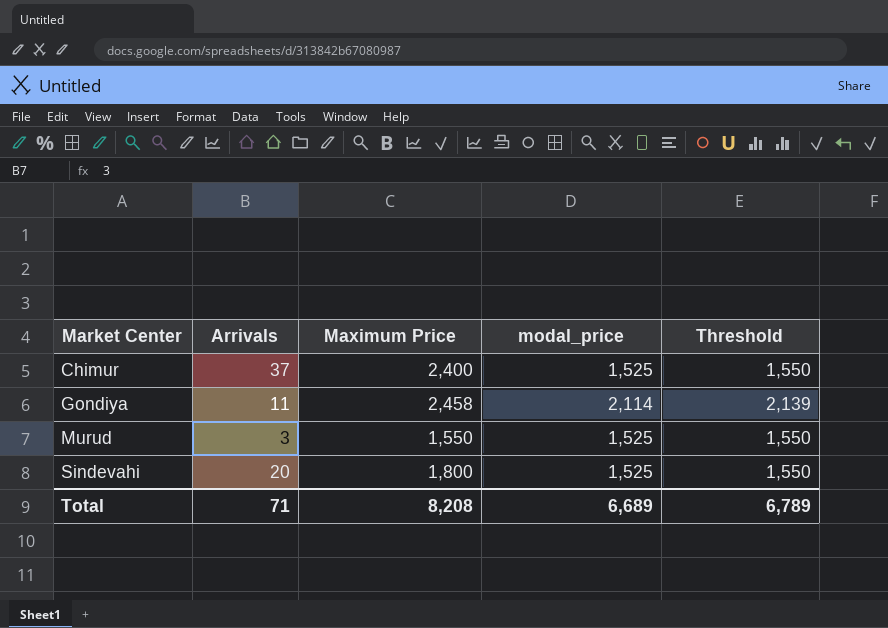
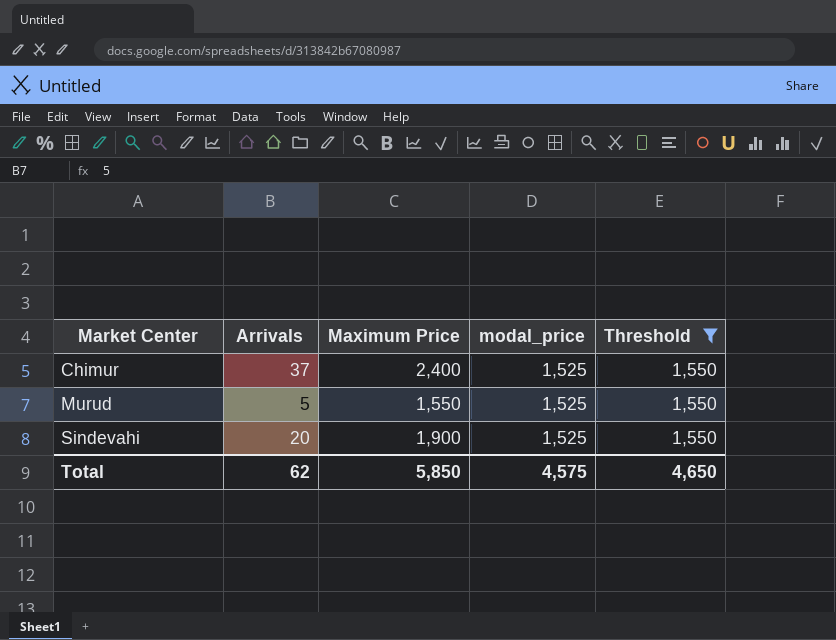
filter: none -> Threshold = 1,550
Murud | Arrivals: 3 -> 5
Sindevahi | Maximum Price: 1,800 -> 1,900
Total | Arrivals: 71 -> 62
Total | Maximum Price: 8,208 -> 5,850
Total | modal_price: 6,689 -> 4,575
Total | Threshold: 6,789 -> 4,650

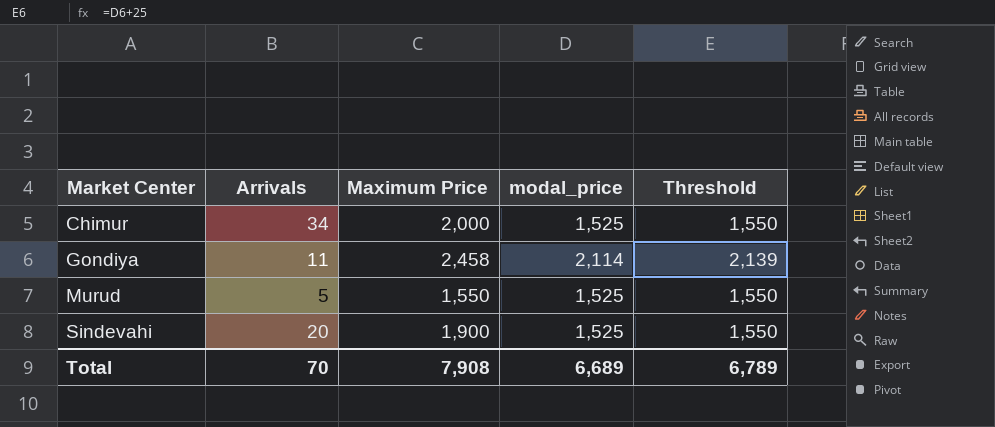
filter: Threshold = 1,550 -> none
Chimur | Arrivals: 37 -> 34
Chimur | Maximum Price: 2,400 -> 2,000
Total | Arrivals: 62 -> 70
Total | Maximum Price: 5,850 -> 7,908
Total | modal_price: 4,575 -> 6,689
Total | Threshold: 4,650 -> 6,789

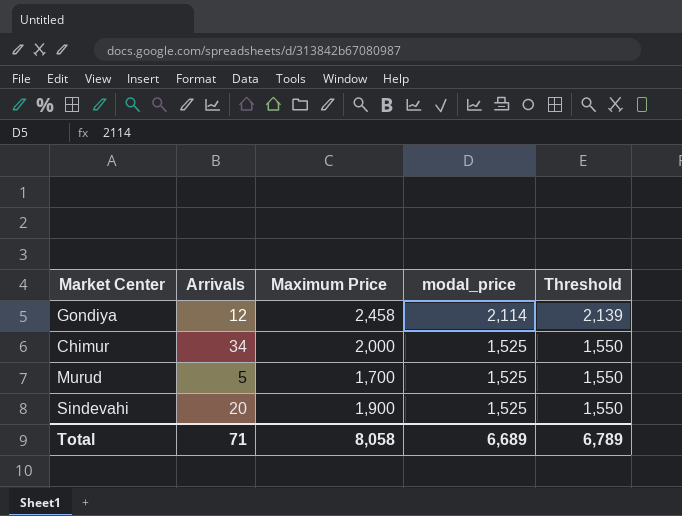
row order: Market Center ascending -> modal_price descending
Gondiya | Arrivals: 11 -> 12
Murud | Maximum Price: 1,550 -> 1,700
Total | Arrivals: 70 -> 71
Total | Maximum Price: 7,908 -> 8,058

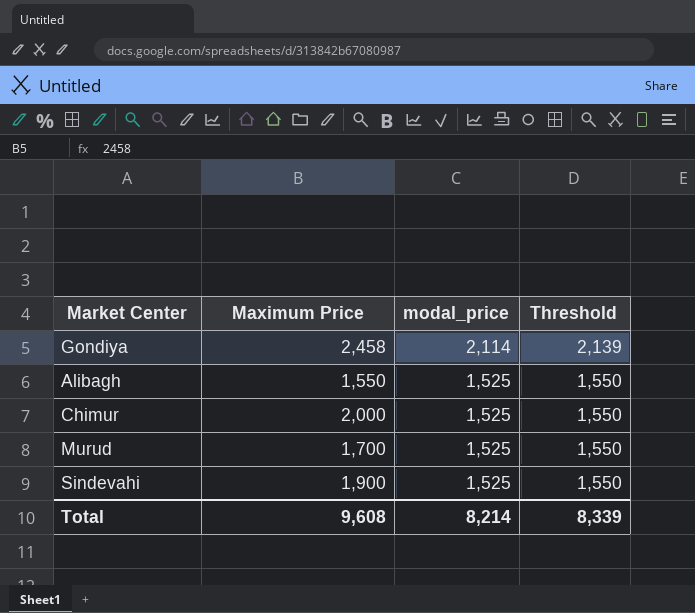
column Arrivals | position: 2 -> none
row Alibagh: none -> 1,550 | 1,525 | 1,550
Total | Maximum Price: 8,058 -> 9,608
Total | modal_price: 6,689 -> 8,214
Total | Threshold: 6,789 -> 8,339

